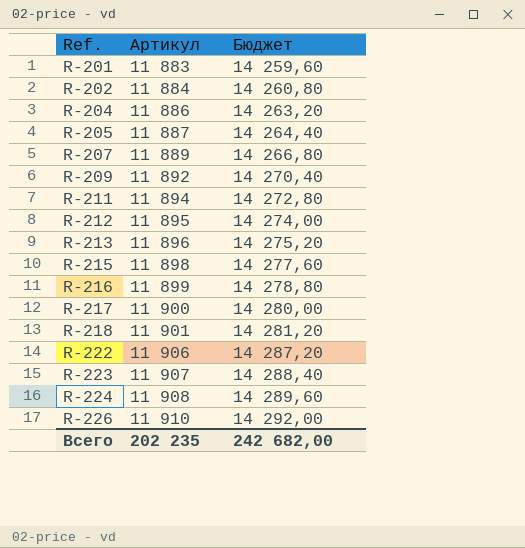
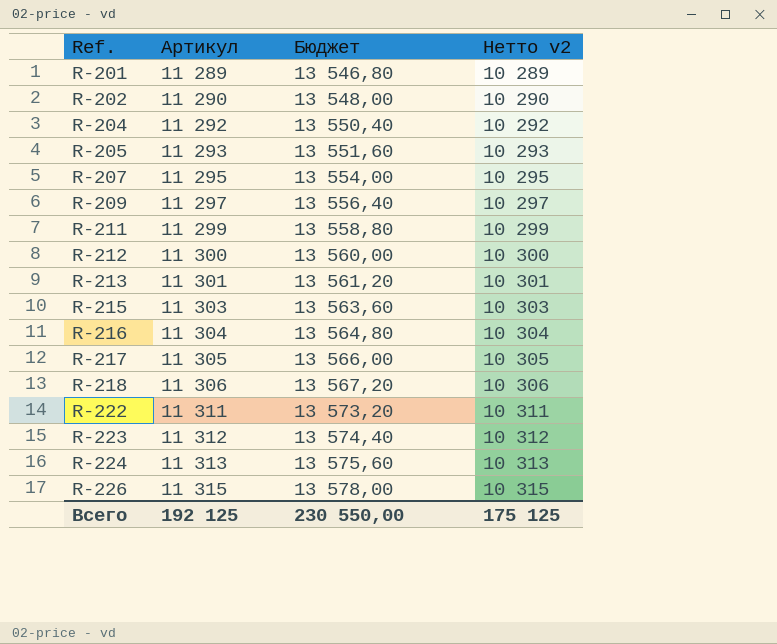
column Нетто v2 | formula: none -> [Артикул] - 1000
R-201 | Артикул: 11 883 -> 11 289
R-201 | Бюджет: 14 259,60 -> 13 546,80
R-202 | Артикул: 11 884 -> 11 290
R-202 | Бюджет: 14 260,80 -> 13 548,00
R-204 | Артикул: 11 886 -> 11 292
R-204 | Бюджет: 14 263,20 -> 13 550,40
R-205 | Артикул: 11 887 -> 11 293
R-205 | Бюджет: 14 264,40 -> 13 551,60
R-207 | Артикул: 11 889 -> 11 295
R-207 | Бюджет: 14 266,80 -> 13 554,00
R-209 | Артикул: 11 892 -> 11 297
R-209 | Бюджет: 14 270,40 -> 13 556,40
R-211 | Артикул: 11 894 -> 11 299
R-211 | Бюджет: 14 272,80 -> 13 558,80
R-212 | Артикул: 11 895 -> 11 300
R-212 | Бюджет: 14 274,00 -> 13 560,00
R-213 | Артикул: 11 896 -> 11 301
R-213 | Бюджет: 14 275,20 -> 13 561,20
R-215 | Артикул: 11 898 -> 11 303
R-215 | Бюджет: 14 277,60 -> 13 563,60
R-216 | Артикул: 11 899 -> 11 304
R-216 | Бюджет: 14 278,80 -> 13 564,80
R-217 | Артикул: 11 900 -> 11 305
R-217 | Бюджет: 14 280,00 -> 13 566,00
R-218 | Артикул: 11 901 -> 11 306
R-218 | Бюджет: 14 281,20 -> 13 567,20
R-222 | Артикул: 11 906 -> 11 311
R-222 | Бюджет: 14 287,20 -> 13 573,20
R-223 | Артикул: 11 907 -> 11 312
R-223 | Бюджет: 14 288,40 -> 13 574,40
R-224 | Артикул: 11 908 -> 11 313
R-224 | Бюджет: 14 289,60 -> 13 575,60
R-226 | Артикул: 11 910 -> 11 315
R-226 | Бюджет: 14 292,00 -> 13 578,00
Всего | Артикул: 202 235 -> 192 125
Всего | Бюджет: 242 682,00 -> 230 550,00

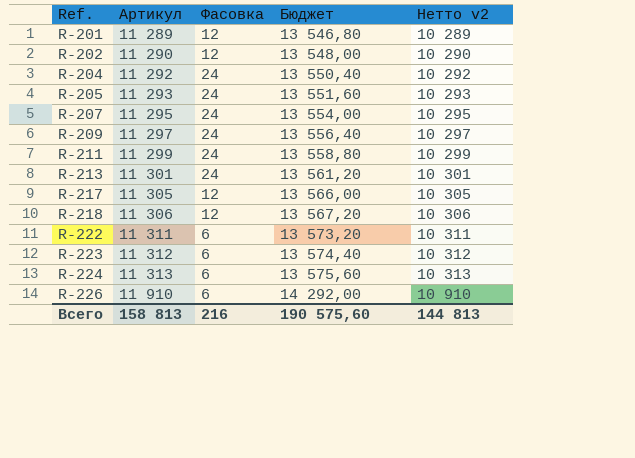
column Фасовка | position: none -> 3
row R-212: 11 300 | 13 560,00 | 10 300 -> none
row R-215: 11 303 | 13 563,60 | 10 303 -> none
row R-216: 11 304 | 13 564,80 | 10 304 -> none
R-226 | Артикул: 11 315 -> 11 910
R-226 | Бюджет: 13 578,00 -> 14 292,00
R-226 | Нетто v2: 10 315 -> 10 910
Всего | Артикул: 192 125 -> 158 813
Всего | Бюджет: 230 550,00 -> 190 575,60
Всего | Нетто v2: 175 125 -> 144 813

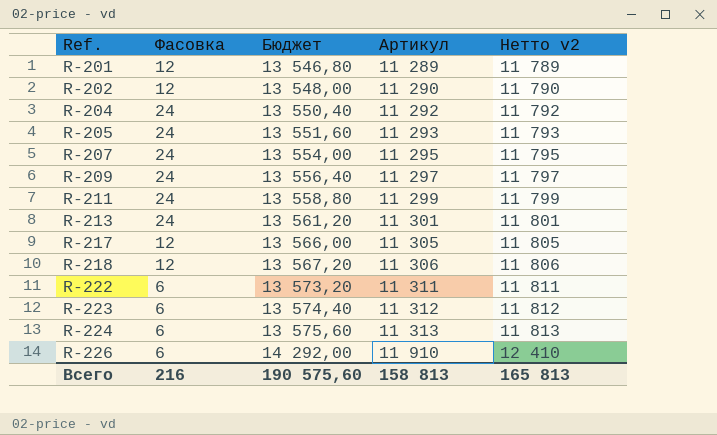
column Артикул | position: 2 -> 4
column Нетто v2 | formula: [Артикул] - 1000 -> [Артикул] + 500
Всего | Нетто v2: 144 813 -> 165 813

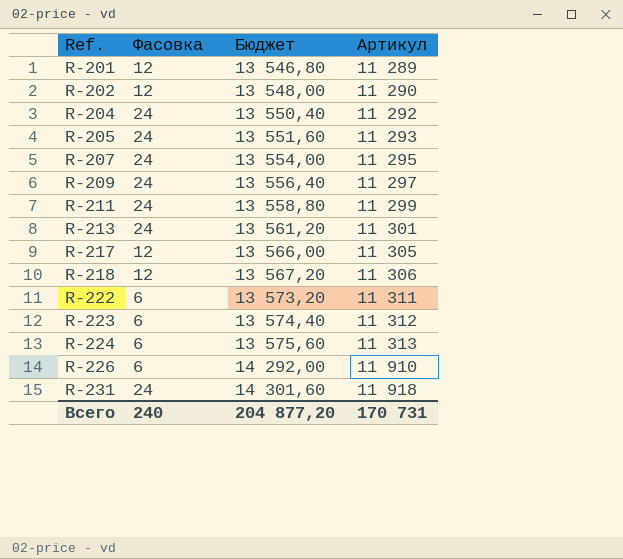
column Нетто v2 | formula: [Артикул] + 500 -> none
row R-231: none -> 24 | 14 301,60 | 11 918
Всего | Фасовка: 216 -> 240
Всего | Бюджет: 190 575,60 -> 204 877,20
Всего | Артикул: 158 813 -> 170 731

